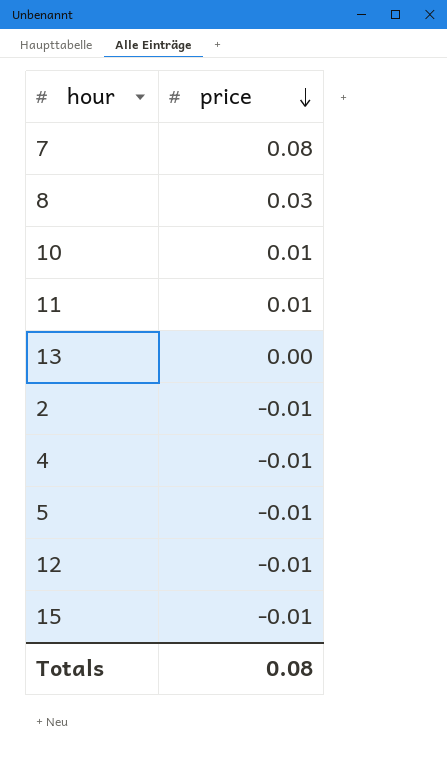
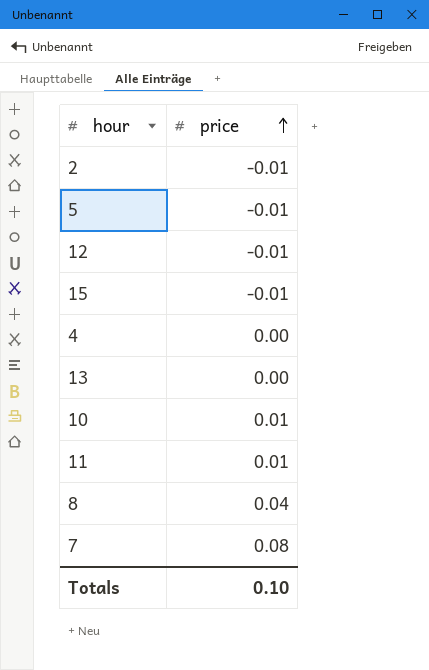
row order: price descending -> price ascending
4 | price: -0.01 -> 0.00
8 | price: 0.03 -> 0.04
Totals | price: 0.08 -> 0.10

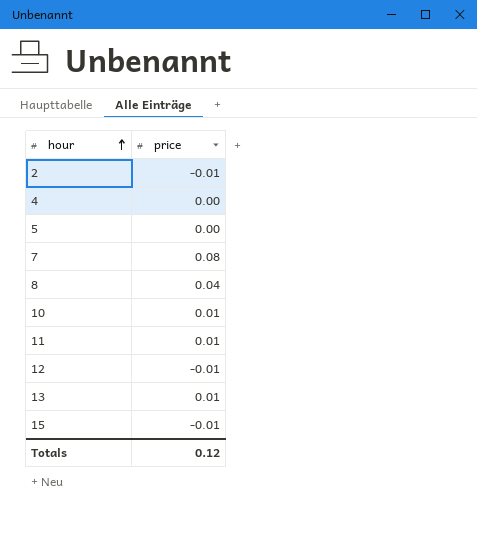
row order: price ascending -> hour ascending
5 | price: -0.01 -> 0.00
13 | price: 0.00 -> 0.01
Totals | price: 0.10 -> 0.12

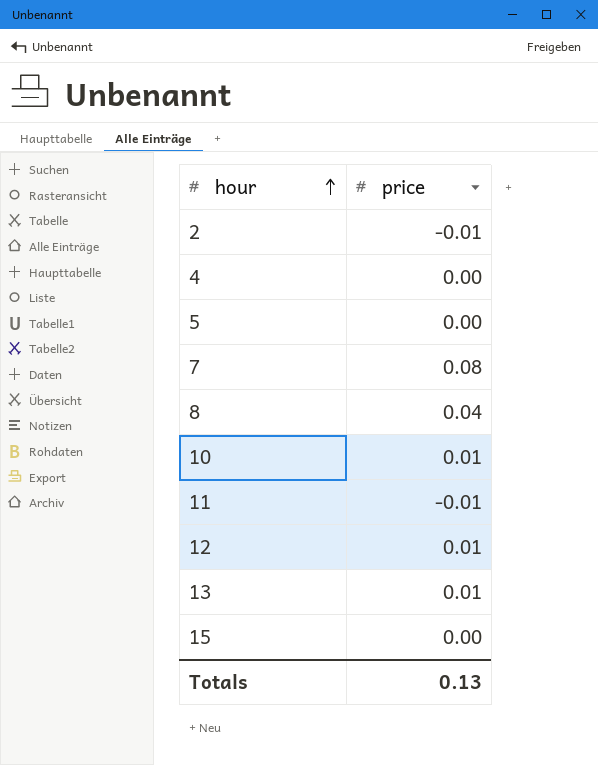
11 | price: 0.01 -> -0.01
12 | price: -0.01 -> 0.01
15 | price: -0.01 -> 0.00
Totals | price: 0.12 -> 0.13

